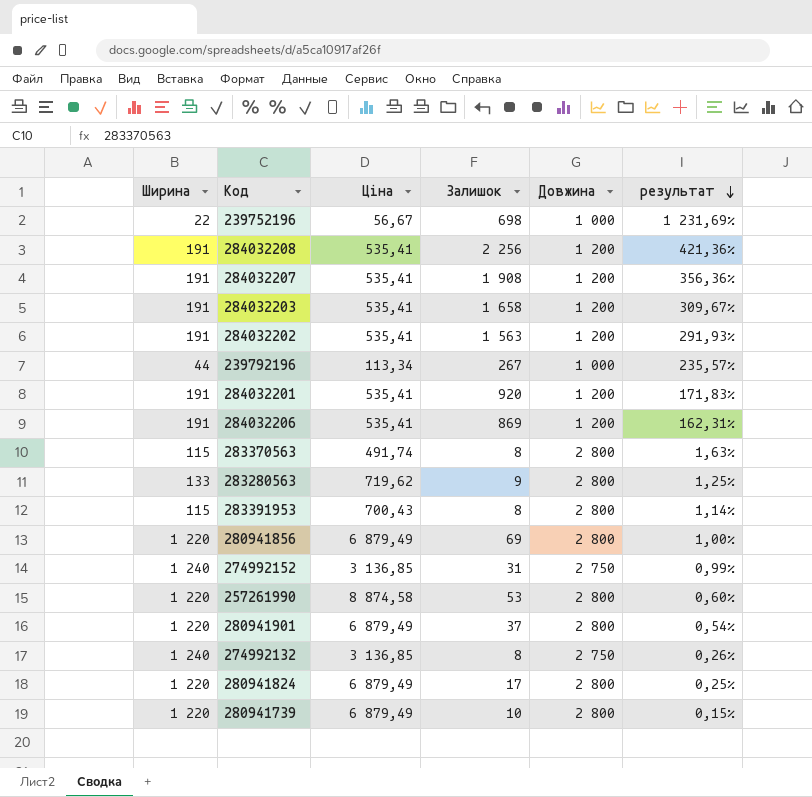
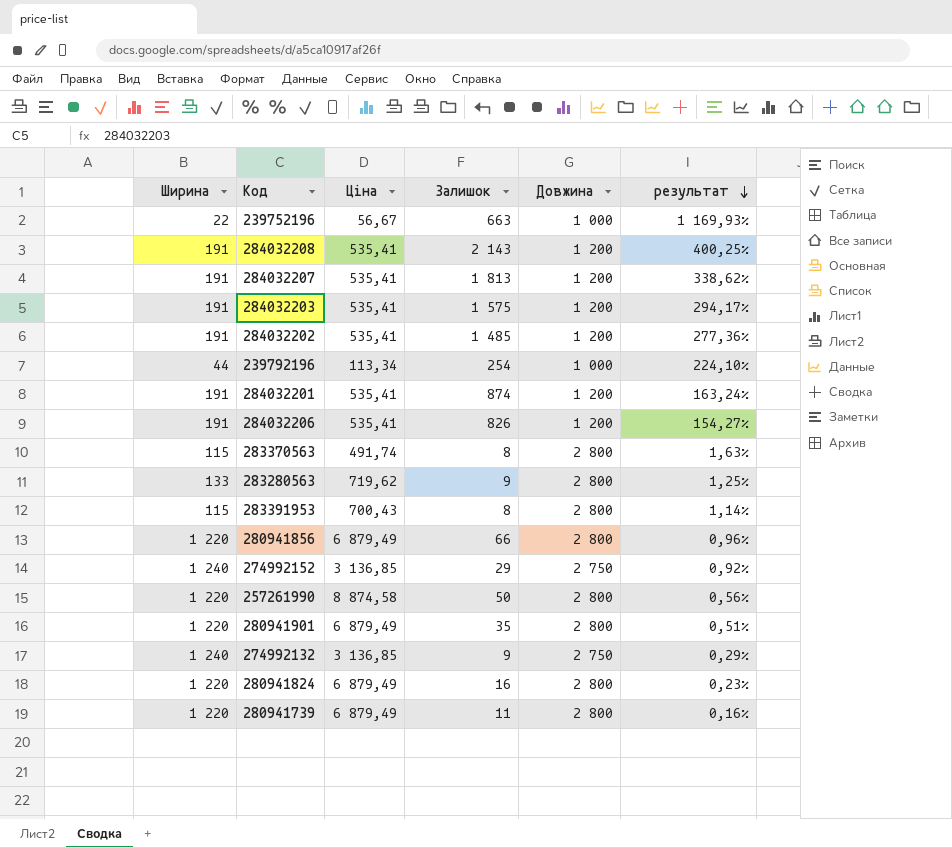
239752196 | Залишок: 698 -> 663
239752196 | результат: 1 231,69% -> 1 169,93%
284032208 | Залишок: 2 256 -> 2 143
284032208 | результат: 421,36% -> 400,25%
284032207 | Залишок: 1 908 -> 1 813
284032207 | результат: 356,36% -> 338,62%
284032203 | Залишок: 1 658 -> 1 575
284032203 | результат: 309,67% -> 294,17%
284032202 | Залишок: 1 563 -> 1 485
284032202 | результат: 291,93% -> 277,36%
239792196 | Залишок: 267 -> 254
239792196 | результат: 235,57% -> 224,10%
284032201 | Залишок: 920 -> 874
284032201 | результат: 171,83% -> 163,24%
284032206 | Залишок: 869 -> 826
284032206 | результат: 162,31% -> 154,27%
280941856 | Залишок: 69 -> 66
280941856 | результат: 1,00% -> 0,96%
274992152 | Залишок: 31 -> 29
274992152 | результат: 0,99% -> 0,92%
257261990 | Залишок: 53 -> 50
257261990 | результат: 0,60% -> 0,56%
280941901 | Залишок: 37 -> 35
280941901 | результат: 0,54% -> 0,51%
274992132 | Залишок: 8 -> 9
274992132 | результат: 0,26% -> 0,29%
280941824 | Залишок: 17 -> 16
280941824 | результат: 0,25% -> 0,23%
280941739 | Залишок: 10 -> 11
280941739 | результат: 0,15% -> 0,16%

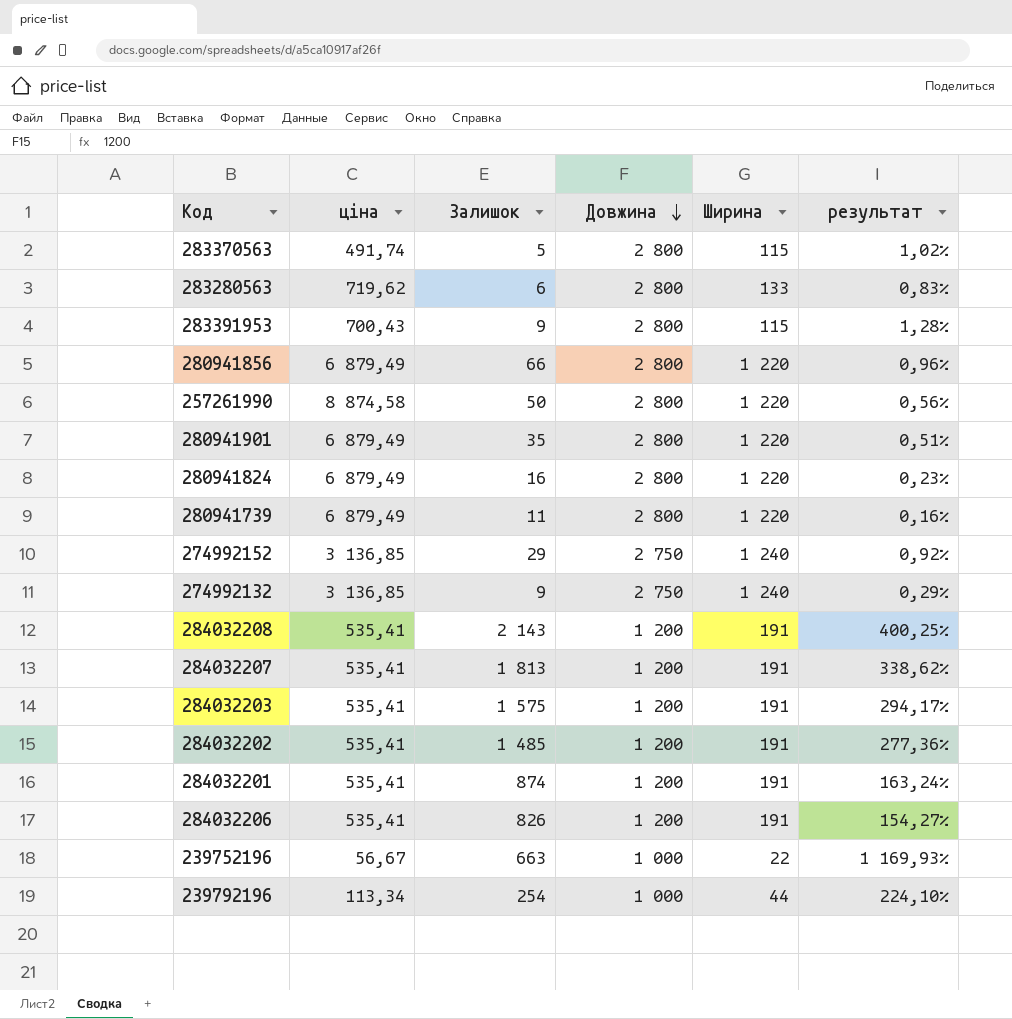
row order: результат descending -> Довжина descending
column name: Ціна -> ціна
column Ширина | position: 1 -> 5
283370563 | Залишок: 8 -> 5
283370563 | результат: 1,63% -> 1,02%
283280563 | Залишок: 9 -> 6
283280563 | результат: 1,25% -> 0,83%
283391953 | Залишок: 8 -> 9
283391953 | результат: 1,14% -> 1,28%

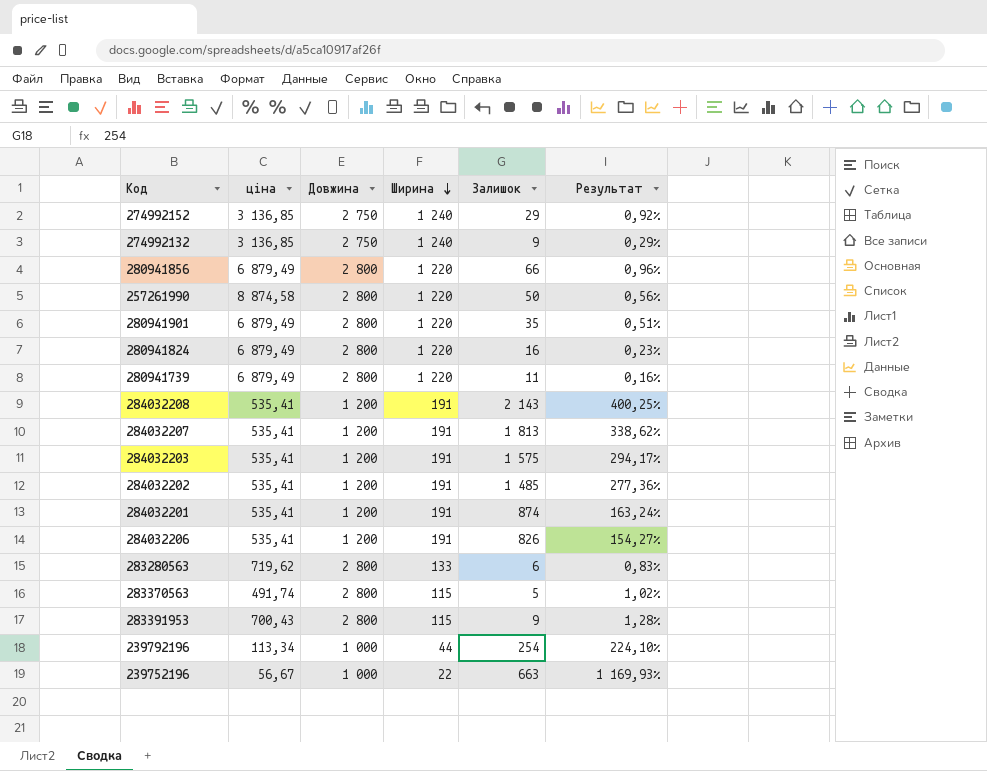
row order: Довжина descending -> Ширина descending
column Залишок | position: 3 -> 5
column name: результат -> Результат

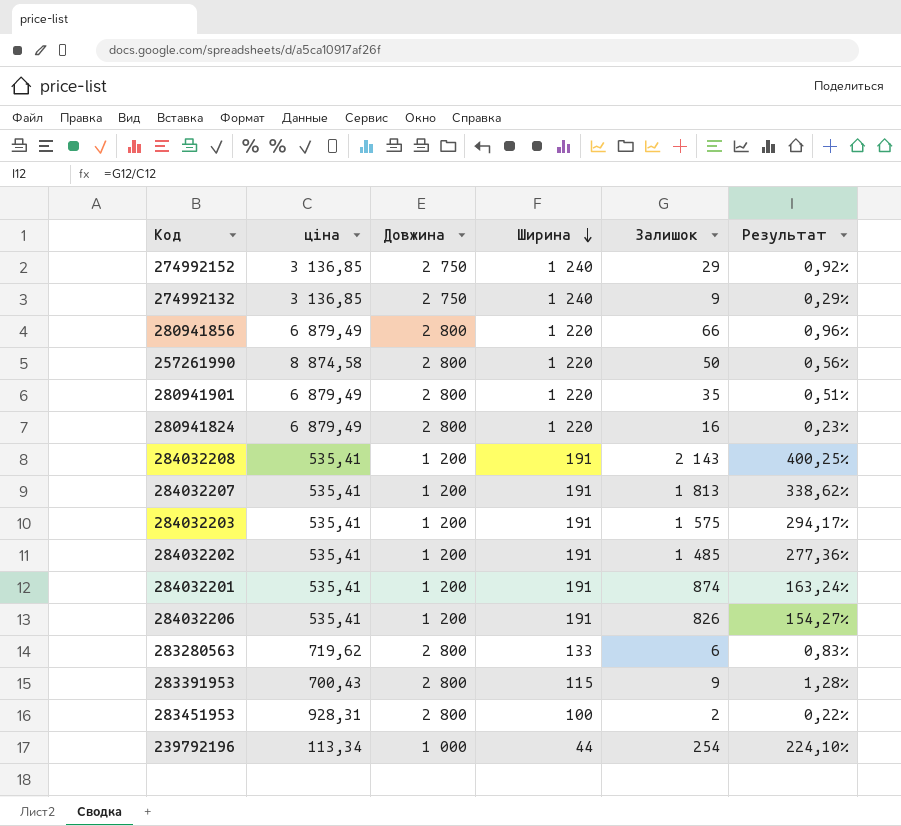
row 280941739: 6 879,49 | 2 800 | 1 220 | 11 | 0,16% -> none
row 283370563: 491,74 | 2 800 | 115 | 5 | 1,02% -> none
row 239752196: 56,67 | 1 000 | 22 | 663 | 1 169,93% -> none
row 283451953: none -> 928,31 | 2 800 | 100 | 2 | 0,22%

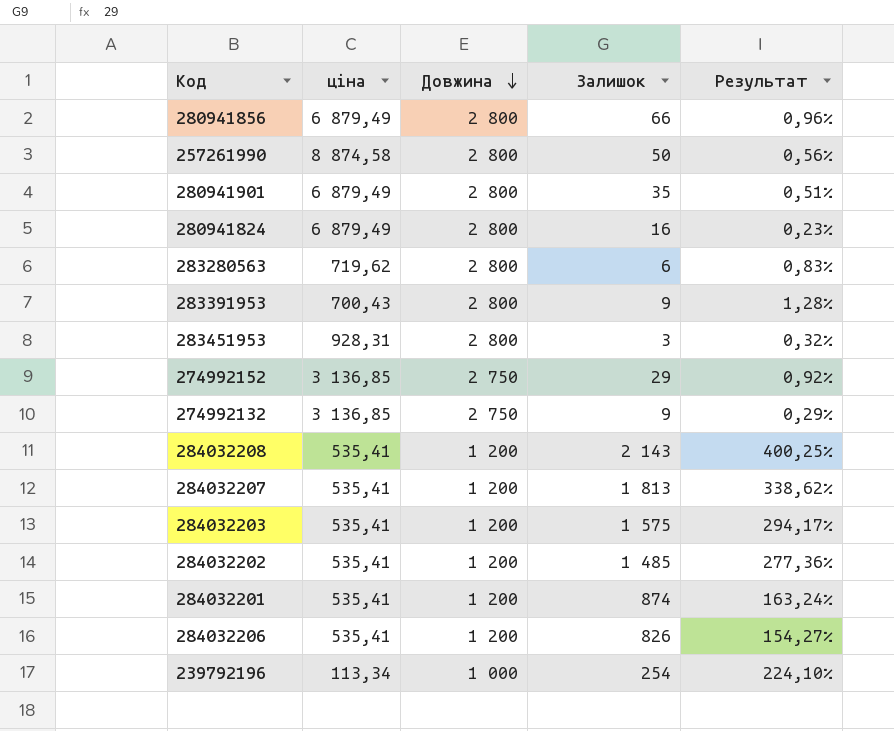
row order: Ширина descending -> Довжина descending
column Ширина | position: 4 -> none
283451953 | Залишок: 2 -> 3
283451953 | Результат: 0,22% -> 0,32%

